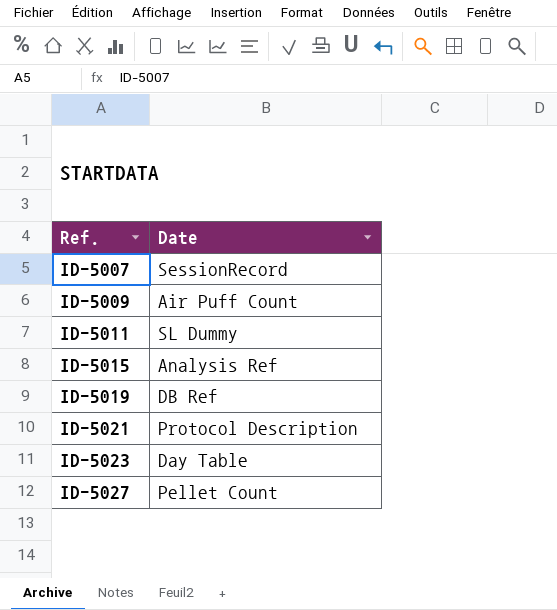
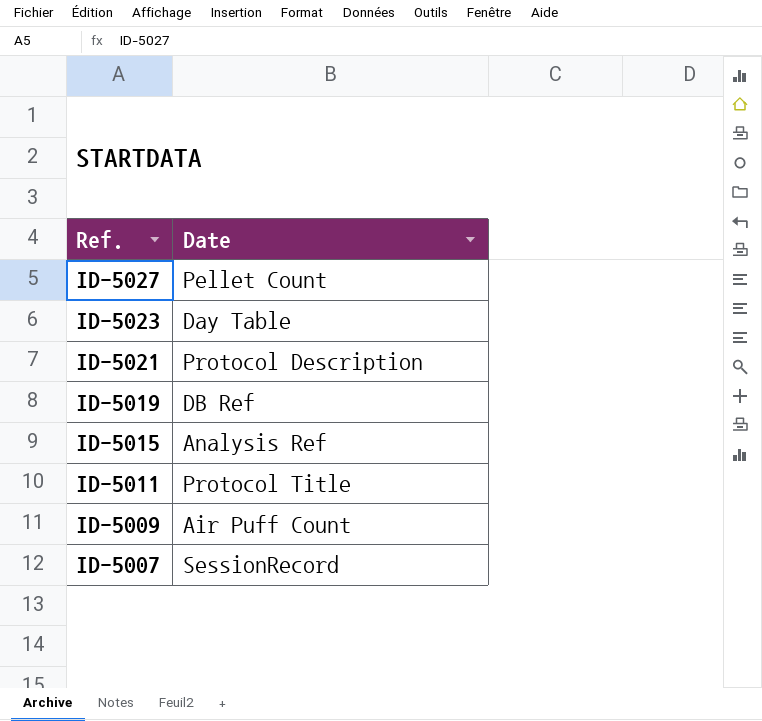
row order: Ref. ascending -> Ref. descending
ID-5011 | Date: SL Dummy -> Protocol Title

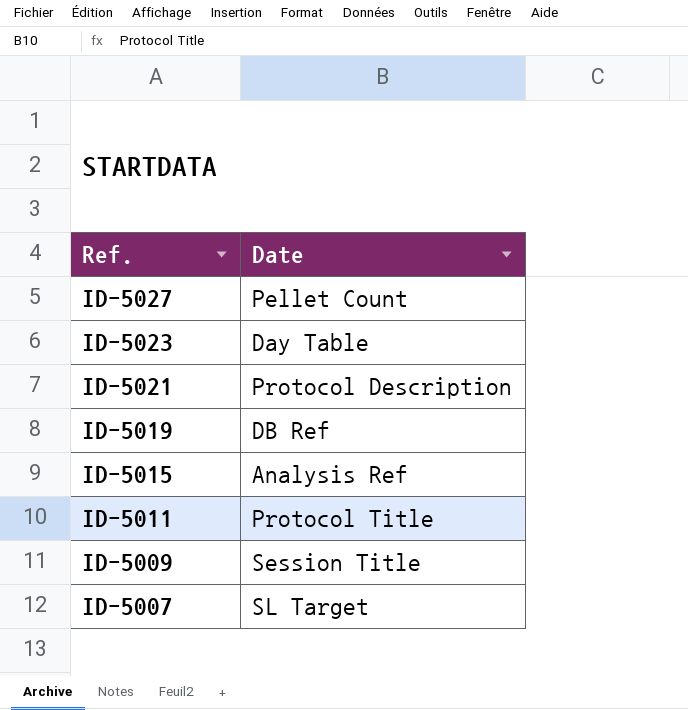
ID-5009 | Date: Air Puff Count -> Session Title
ID-5007 | Date: SessionRecord -> SL Target

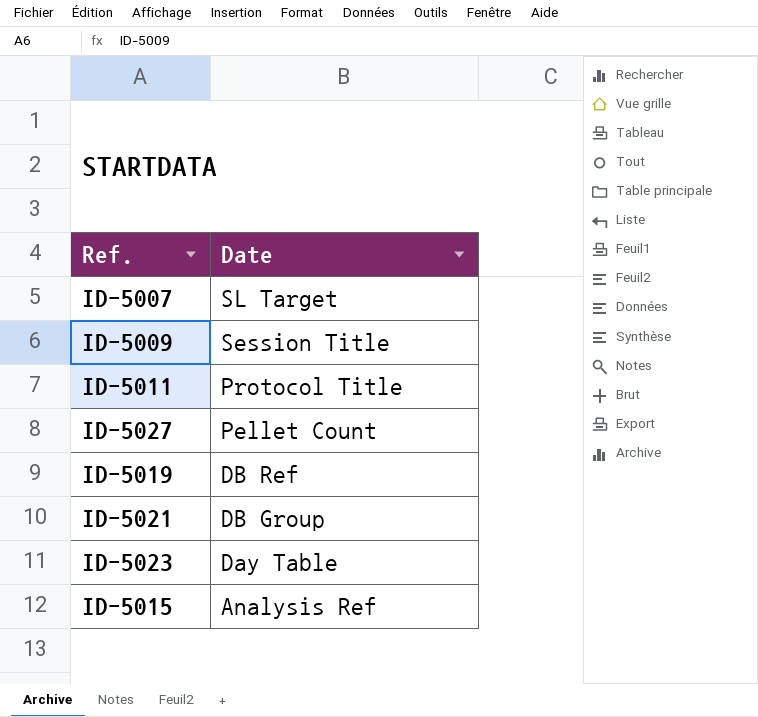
row order: Ref. descending -> Date descending
ID-5021 | Date: Protocol Description -> DB Group

